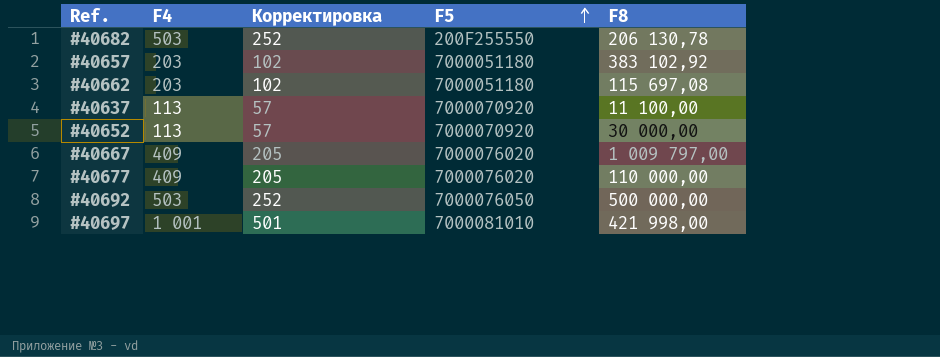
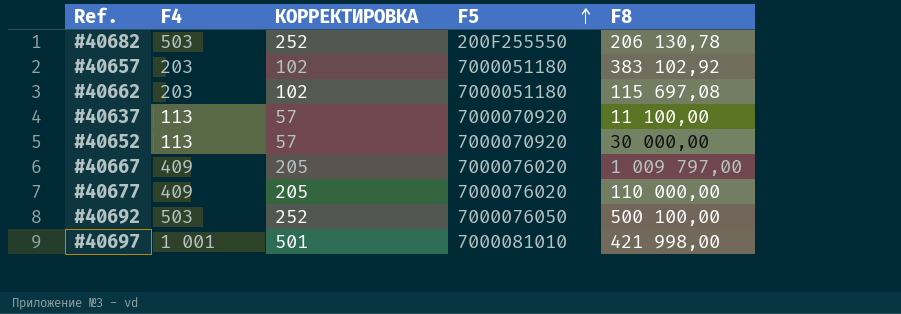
column name: Корректировка -> КОРРЕКТИРОВКА
#40692 | F8: 500 000,00 -> 500 100,00

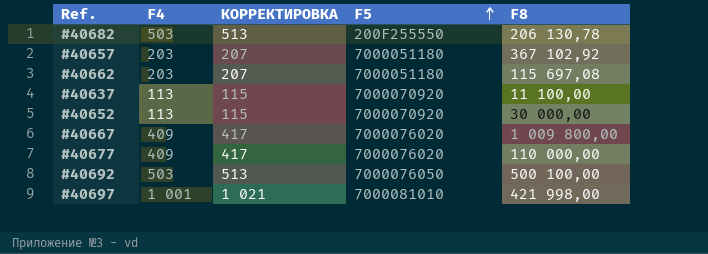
column КОРРЕКТИРОВКА | formula: [F4] * 0,5 -> [F4] * 1,02
#40657 | F8: 383 102,92 -> 367 102,92
#40667 | F8: 1 009 797,00 -> 1 009 800,00

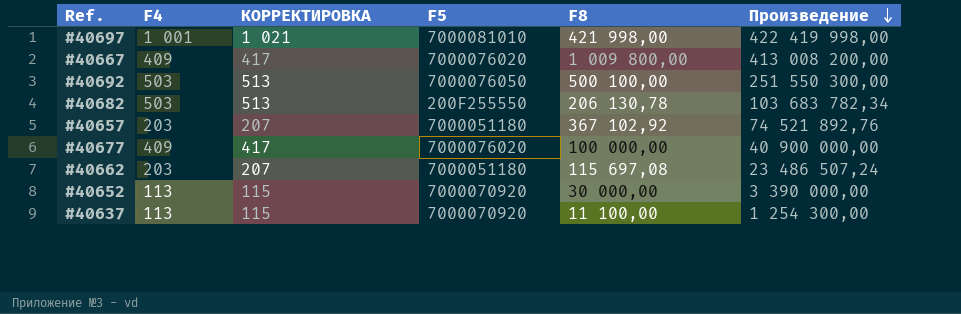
row order: F5 ascending -> Произведение descending
column Произведение | formula: none -> [F4] * [F8]
#40677 | F8: 110 000,00 -> 100 000,00

